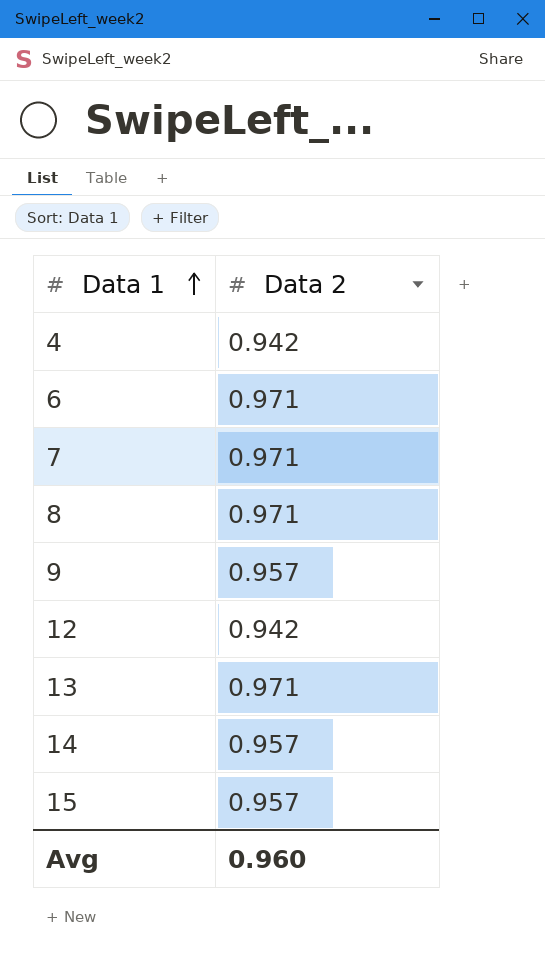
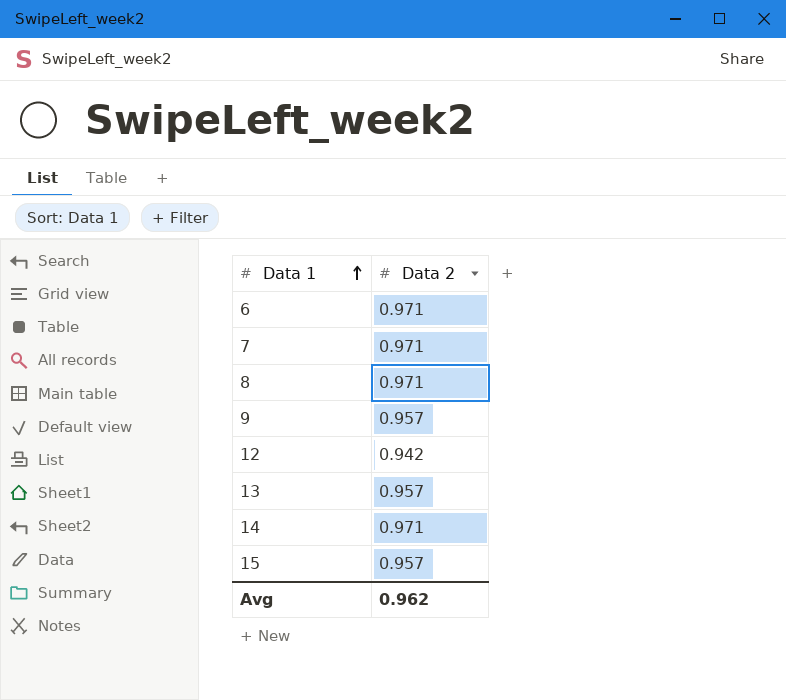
row 4: 0.942 -> none
13 | Data 2: 0.971 -> 0.957
14 | Data 2: 0.957 -> 0.971
Avg | Data 2: 0.960 -> 0.962

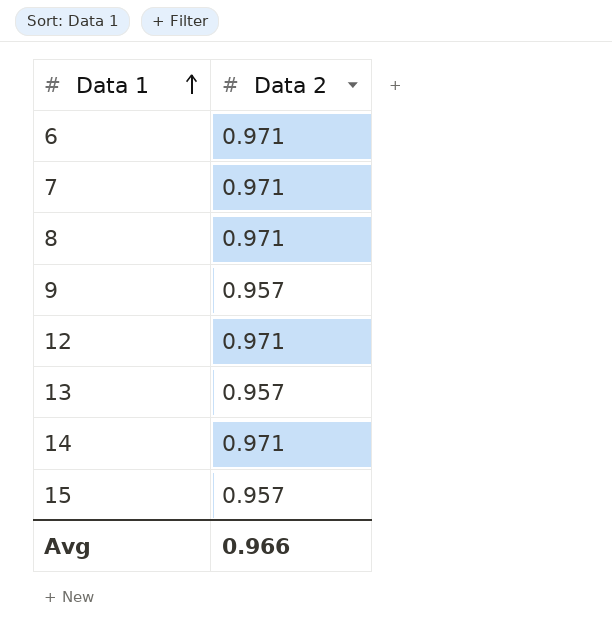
12 | Data 2: 0.942 -> 0.971
Avg | Data 2: 0.962 -> 0.966

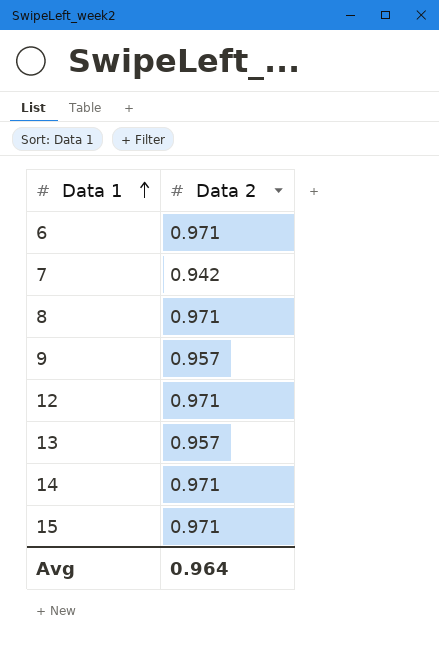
7 | Data 2: 0.971 -> 0.942
15 | Data 2: 0.957 -> 0.971
Avg | Data 2: 0.966 -> 0.964

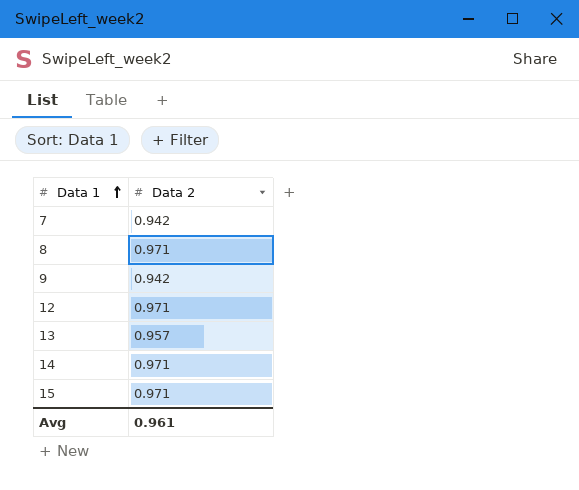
row 6: 0.971 -> none
9 | Data 2: 0.957 -> 0.942
Avg | Data 2: 0.964 -> 0.961

